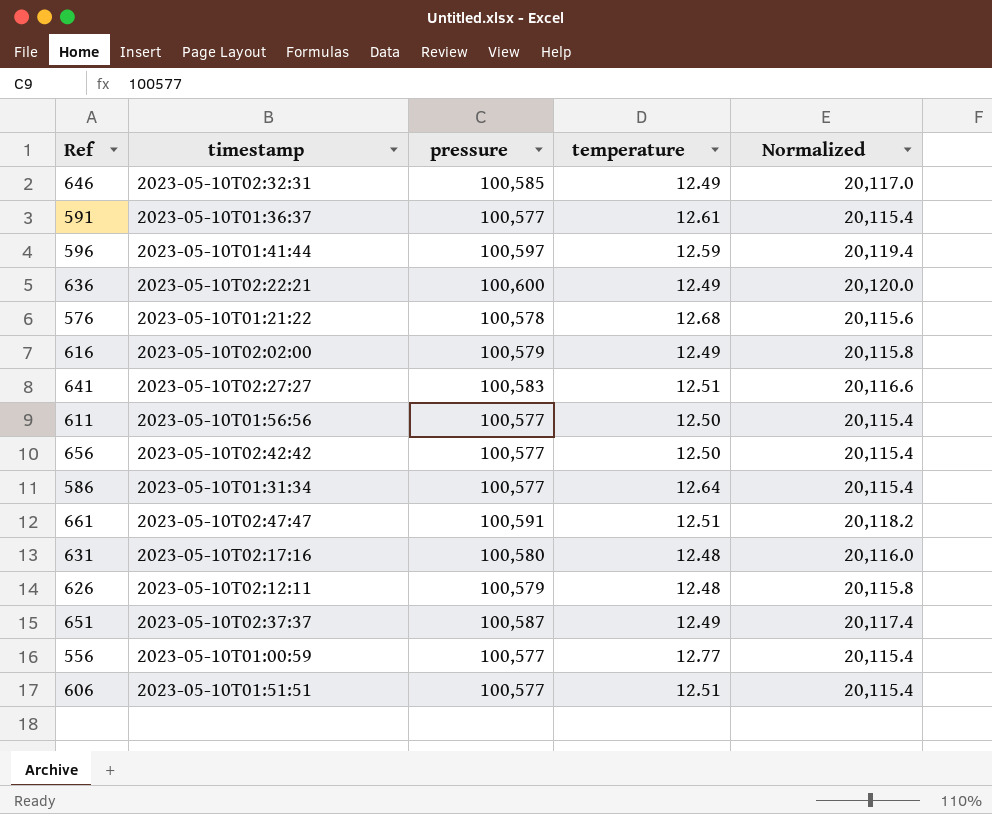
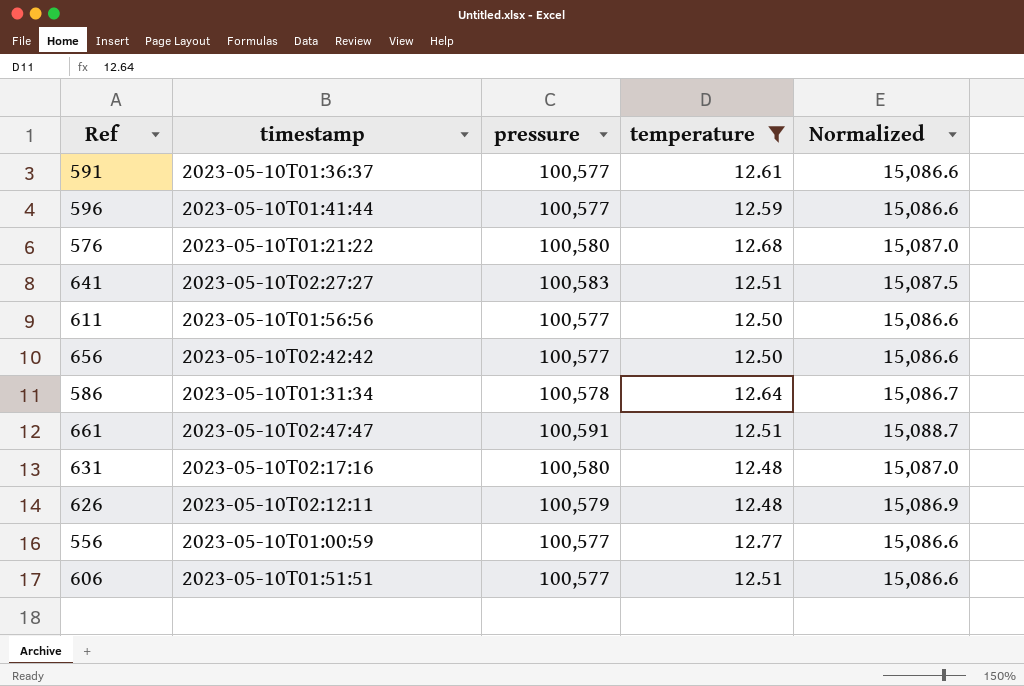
filter: none -> temperature != 12.49
column Normalized | formula: [pressure] * 0.2 -> [pressure] * 0.15
596 | pressure: 100,597 -> 100,577
576 | pressure: 100,578 -> 100,580
586 | pressure: 100,577 -> 100,578

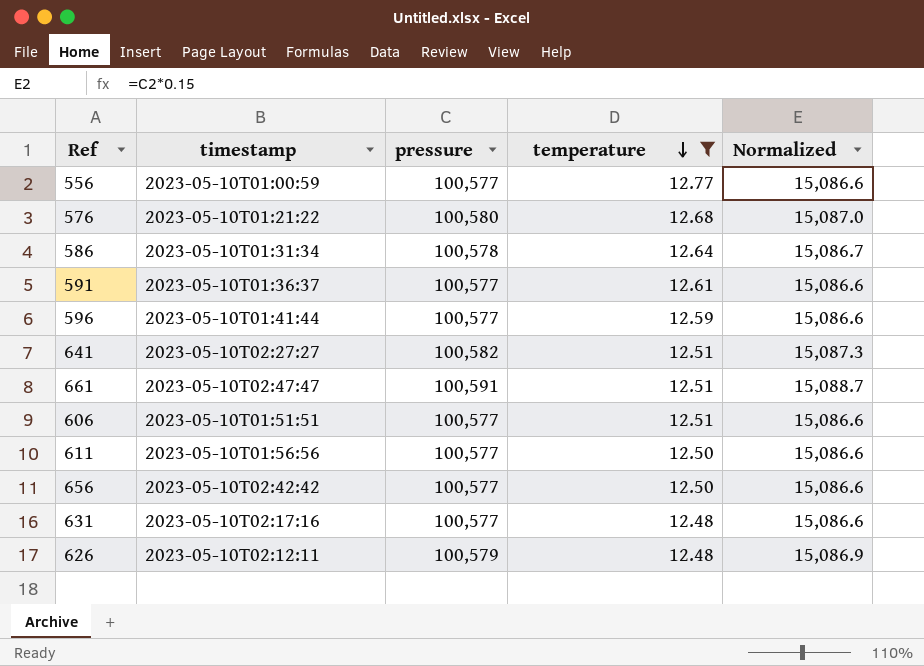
row order: none -> temperature descending
641 | pressure: 100,583 -> 100,582
641 | Normalized: 15,087.5 -> 15,087.3
631 | pressure: 100,580 -> 100,577
631 | Normalized: 15,087.0 -> 15,086.6

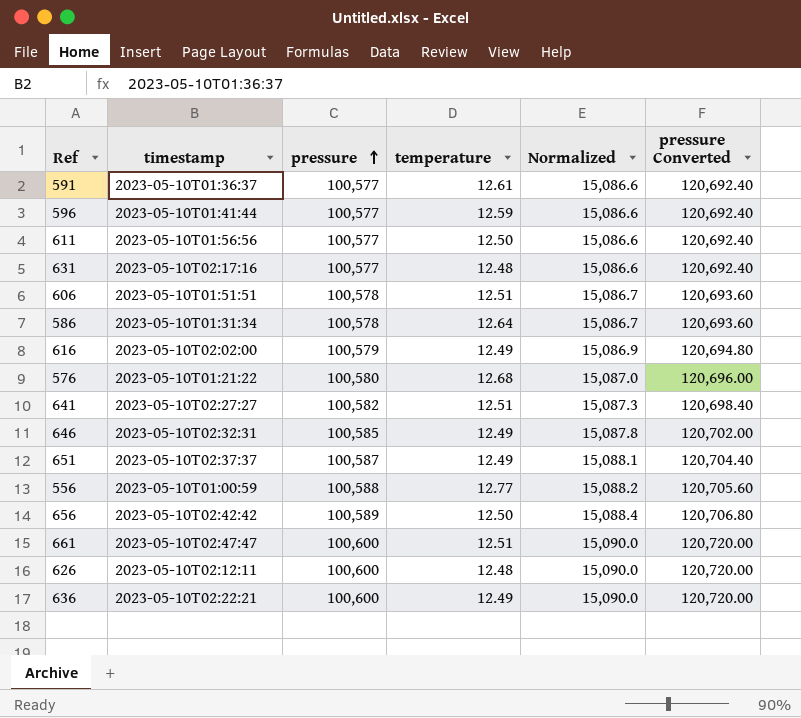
filter: temperature != 12.49 -> none
row order: temperature descending -> pressure ascending
column pressure Converted | formula: none -> [pressure] * 1.2
606 | pressure: 100,577 -> 100,578
606 | Normalized: 15,086.6 -> 15,086.7
556 | pressure: 100,577 -> 100,588
556 | Normalized: 15,086.6 -> 15,088.2
656 | pressure: 100,577 -> 100,589
656 | Normalized: 15,086.6 -> 15,088.4
661 | pressure: 100,591 -> 100,600
661 | Normalized: 15,088.7 -> 15,090.0
626 | pressure: 100,579 -> 100,600
626 | Normalized: 15,086.9 -> 15,090.0

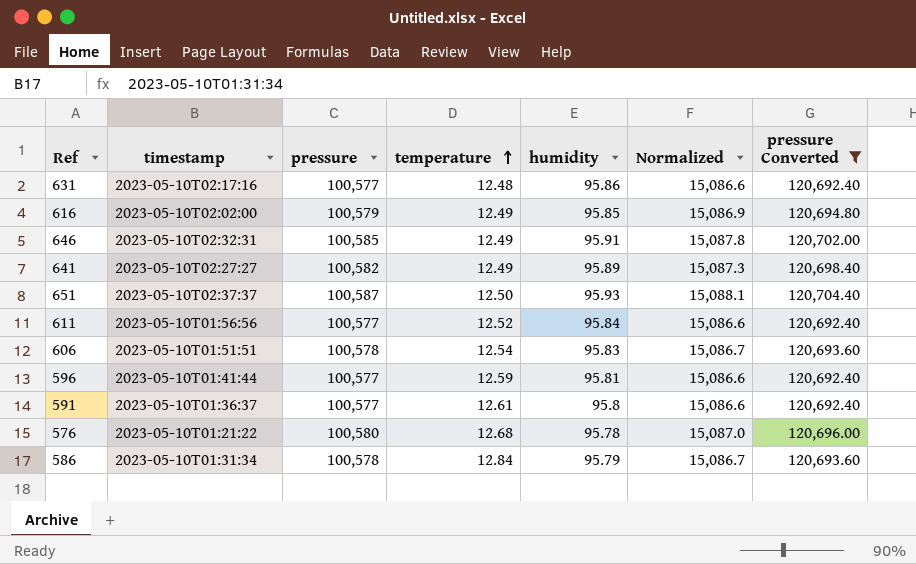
filter: none -> pressure Converted <= 120,704.40
row order: pressure ascending -> temperature ascending
column humidity | position: none -> 5
641 | temperature: 12.51 -> 12.49
651 | temperature: 12.49 -> 12.50
611 | temperature: 12.50 -> 12.52
606 | temperature: 12.51 -> 12.54
586 | temperature: 12.64 -> 12.84

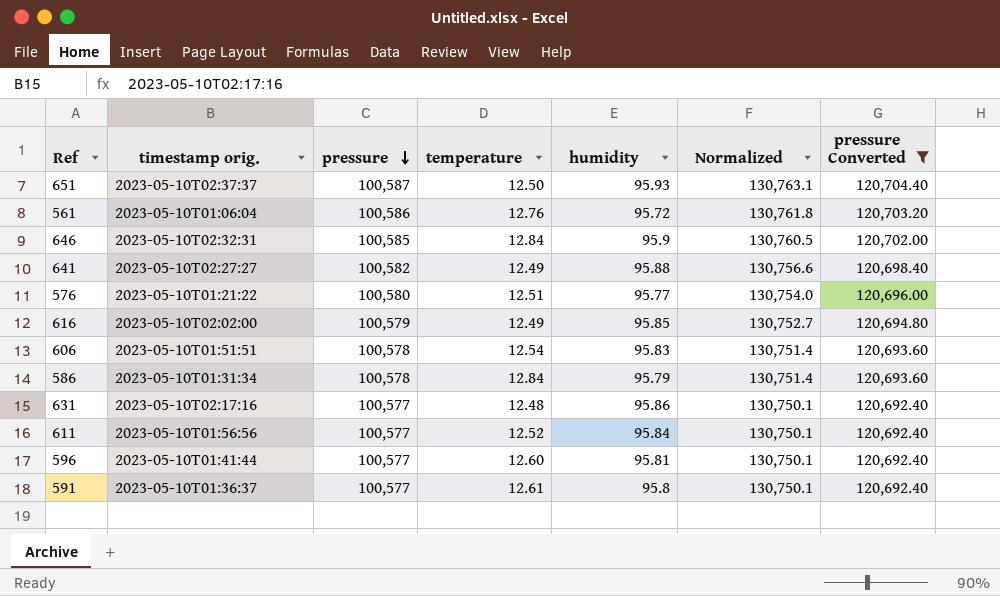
row order: temperature ascending -> pressure descending
column name: timestamp -> timestamp orig.
column Normalized | formula: [pressure] * 0.15 -> [pressure] * 1.3
row 561: none -> 2023-05-10T01:06:04 | 100,586 | 12.76 | 95.72 | 130,761.8 | 120,703.20
646 | temperature: 12.49 -> 12.84
646 | humidity: 95.91 -> 95.9
641 | humidity: 95.89 -> 95.88
576 | temperature: 12.68 -> 12.51
576 | humidity: 95.78 -> 95.77
596 | temperature: 12.59 -> 12.60

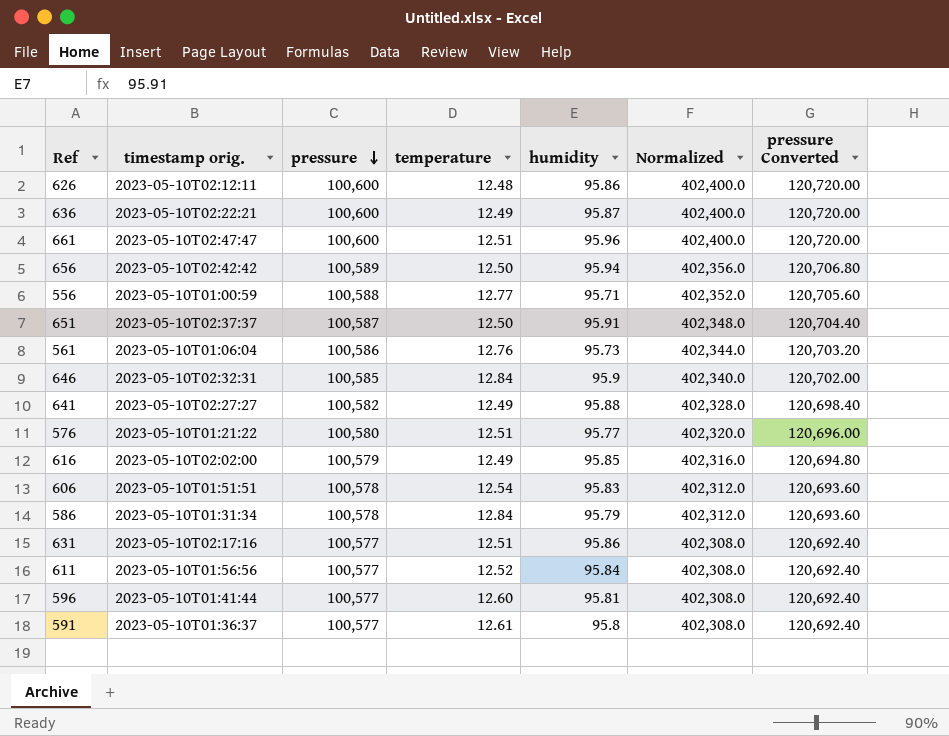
filter: pressure Converted <= 120,704.40 -> none
column Normalized | formula: [pressure] * 1.3 -> [pressure] * 4
651 | humidity: 95.93 -> 95.91
561 | humidity: 95.72 -> 95.73
631 | temperature: 12.48 -> 12.51

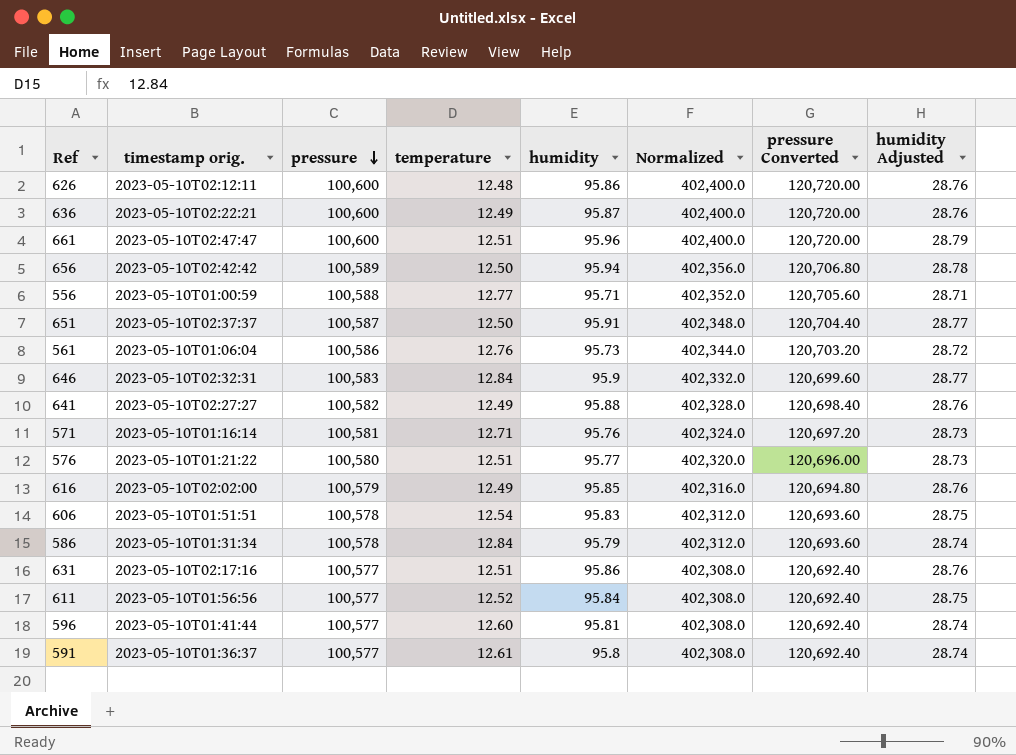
column humidity Adjusted | formula: none -> [humidity] * 0.3
646 | pressure: 100,585 -> 100,583
646 | Normalized: 402,340.0 -> 402,332.0
646 | pressure Converted: 120,702.00 -> 120,699.60
row 571: none -> 2023-05-10T01:16:14 | 100,581 | 12.71 | 95.76 | 402,324.0 | 120,697.20 | 28.73

